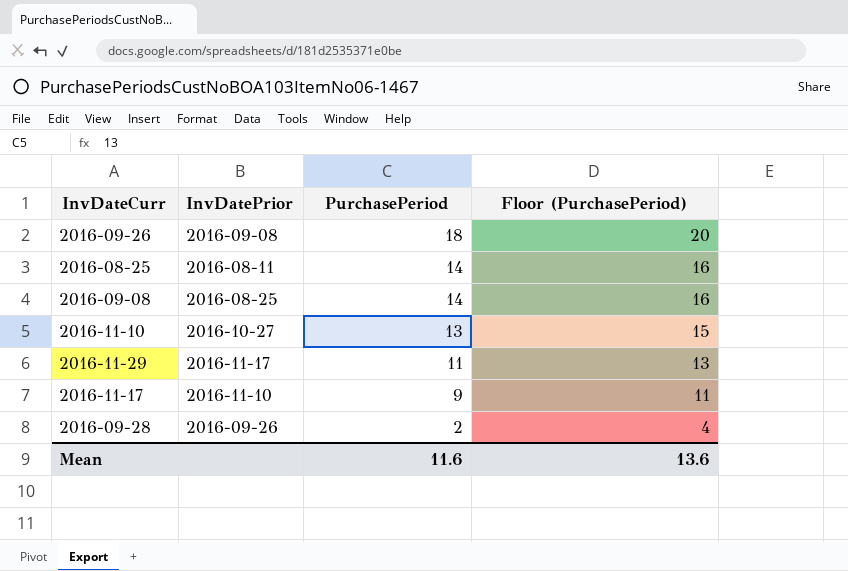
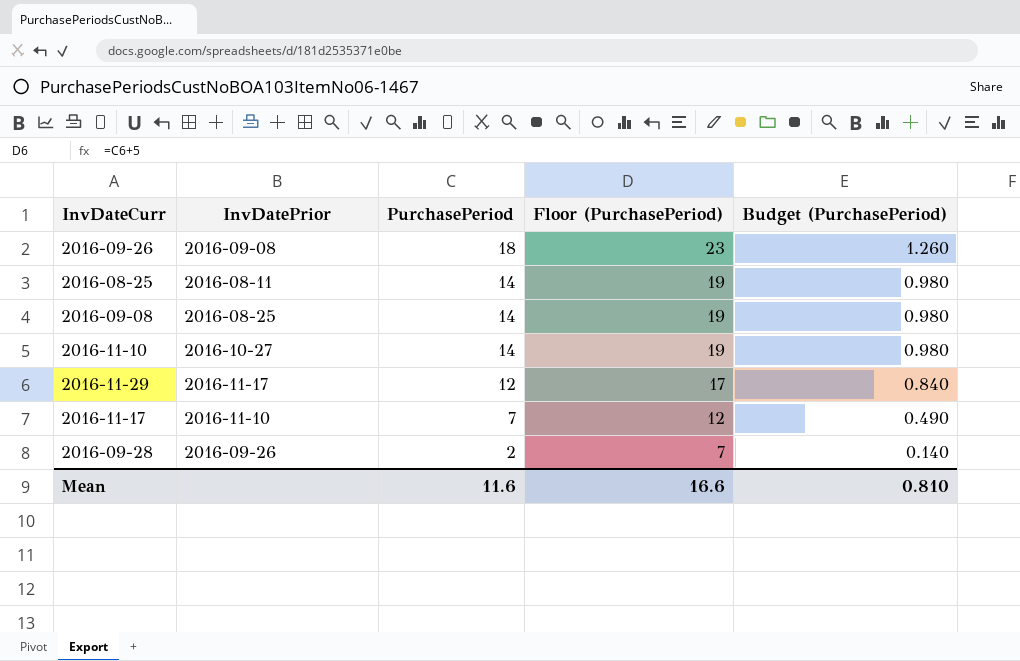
column Floor (PurchasePeriod) | formula: [PurchasePeriod] + 2 -> [PurchasePeriod] + 5
column Budget (PurchasePeriod) | formula: none -> [PurchasePeriod] * 0.07
2016-11-10 | PurchasePeriod: 13 -> 14
2016-11-29 | PurchasePeriod: 11 -> 12
2016-11-17 | PurchasePeriod: 9 -> 7
Mean | Floor (PurchasePeriod): 13.6 -> 16.6

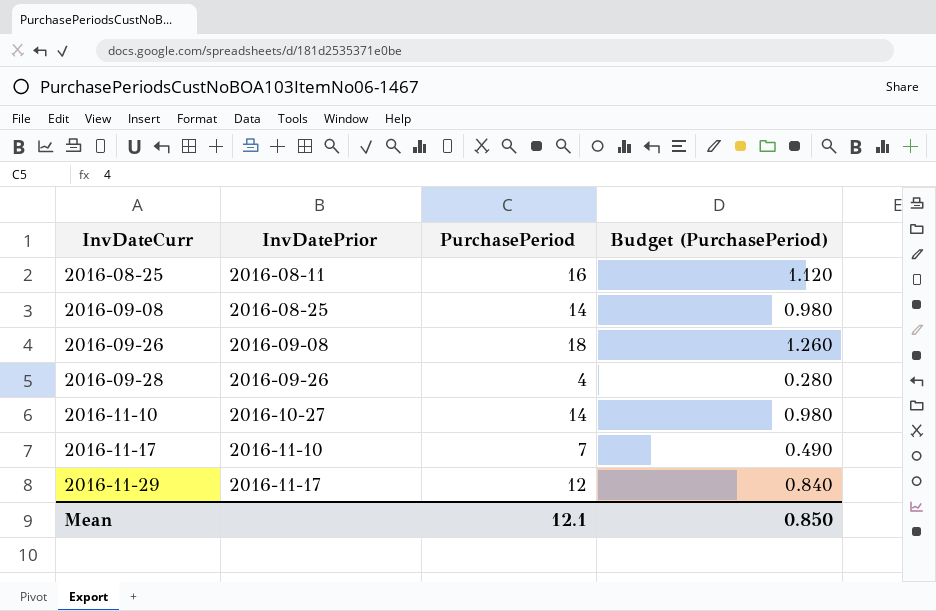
row order: PurchasePeriod descending -> InvDateCurr ascending
column Floor (PurchasePeriod) | formula: [PurchasePeriod] + 5 -> none
2016-08-25 | PurchasePeriod: 14 -> 16
2016-08-25 | Budget (PurchasePeriod): 0.980 -> 1.120
2016-09-28 | PurchasePeriod: 2 -> 4
2016-09-28 | Budget (PurchasePeriod): 0.140 -> 0.280
Mean | PurchasePeriod: 11.6 -> 12.1
Mean | Budget (PurchasePeriod): 0.810 -> 0.850

